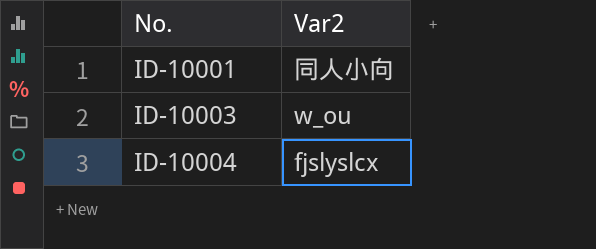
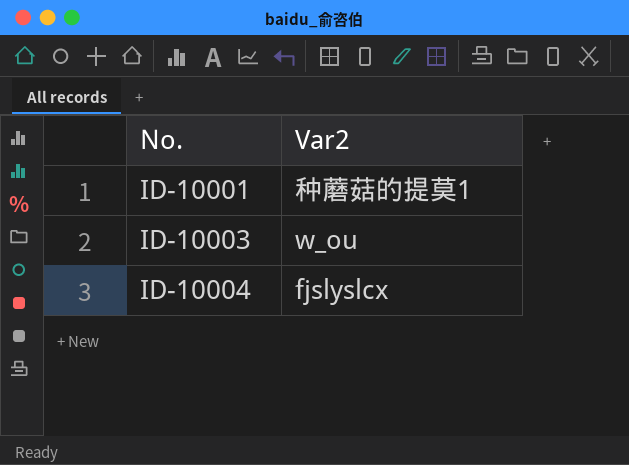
ID-10001 | Var2: 同人小向 -> 种蘑菇的提莫1

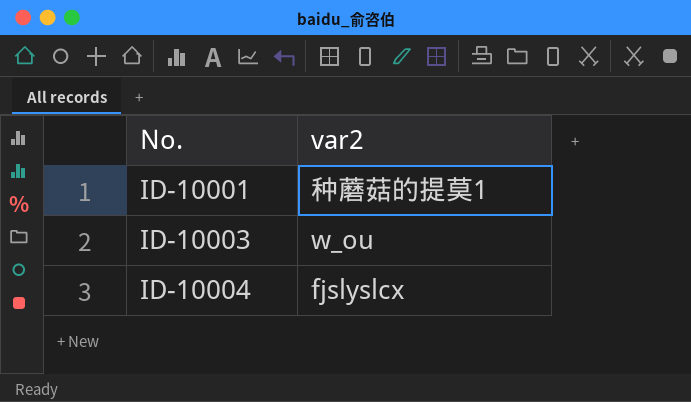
column name: Var2 -> var2

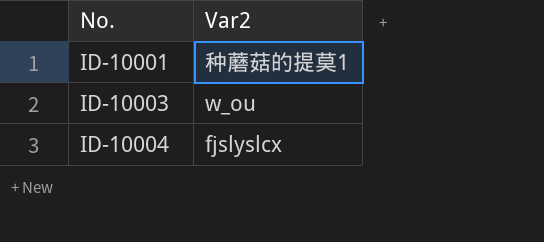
column name: var2 -> Var2

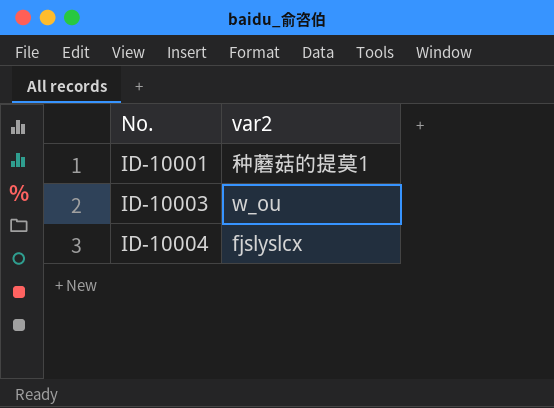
column name: Var2 -> var2

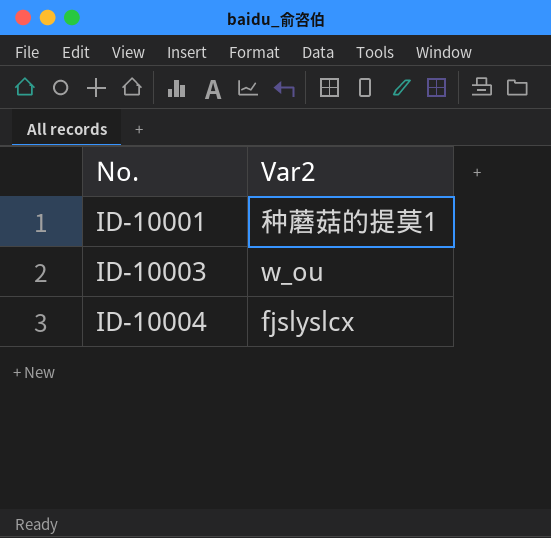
column name: var2 -> Var2

